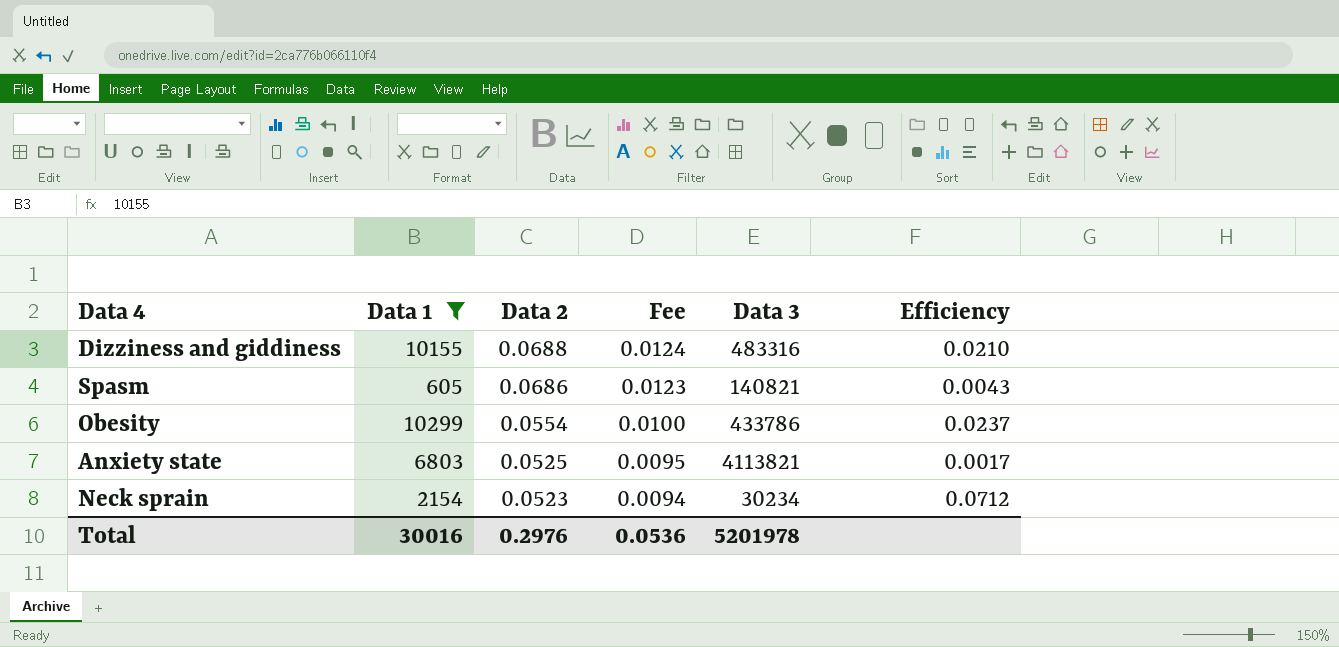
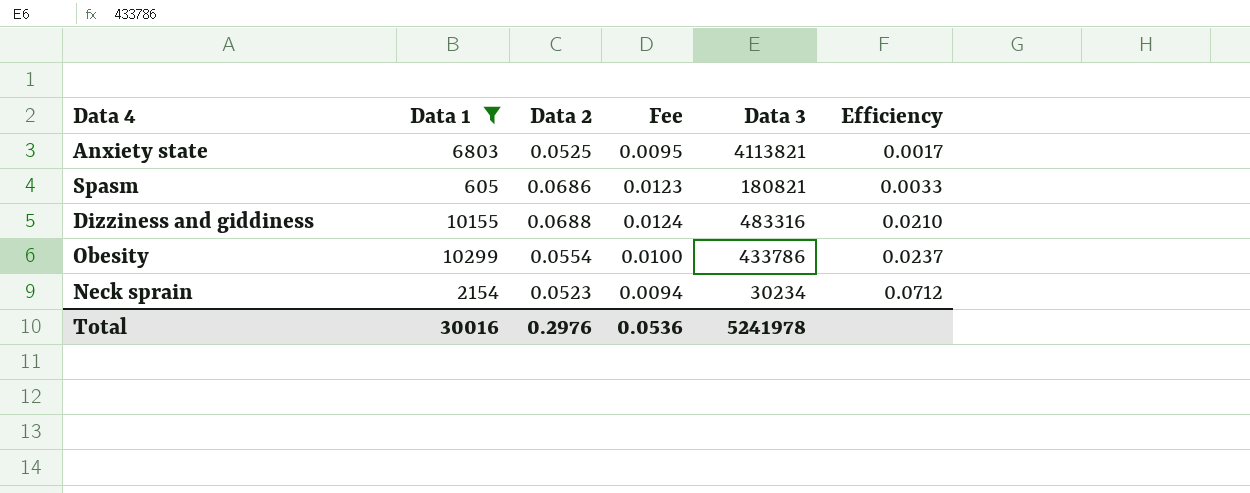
row order: Data 2 descending -> Efficiency ascending
Spasm | Data 3: 140821 -> 180821
Spasm | Efficiency: 0.0043 -> 0.0033
Total | Data 3: 5201978 -> 5241978

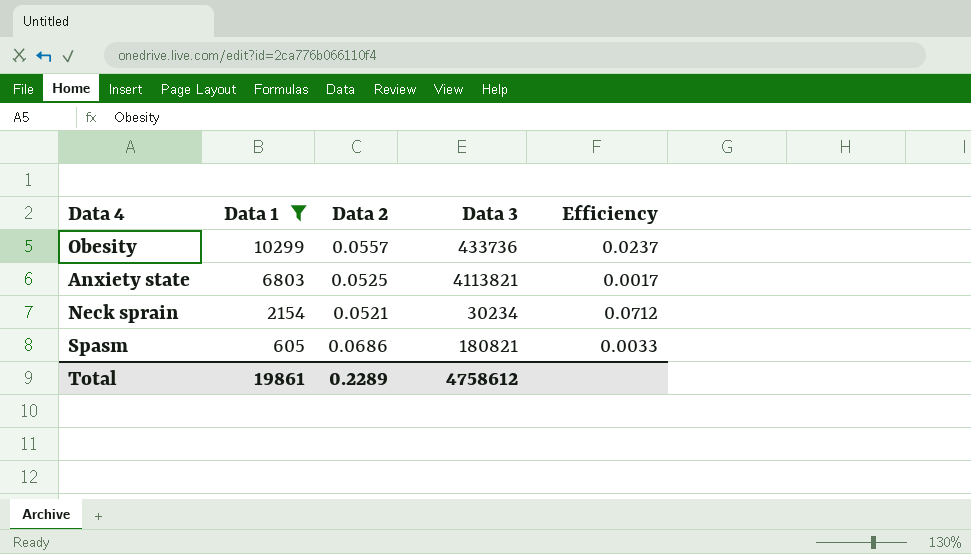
row order: Efficiency ascending -> Data 1 descending
column Fee | formula: [Data 2] * 0.18 -> none
row Dizziness and giddiness: 10155 | 0.0688 | 0.0124 | 483316 | 0.0210 -> none
Obesity | Data 2: 0.0554 -> 0.0557
Obesity | Data 3: 433786 -> 433736
Neck sprain | Data 2: 0.0523 -> 0.0521
Total | Data 1: 30016 -> 19861
Total | Data 2: 0.2976 -> 0.2289
Total | Data 3: 5241978 -> 4758612

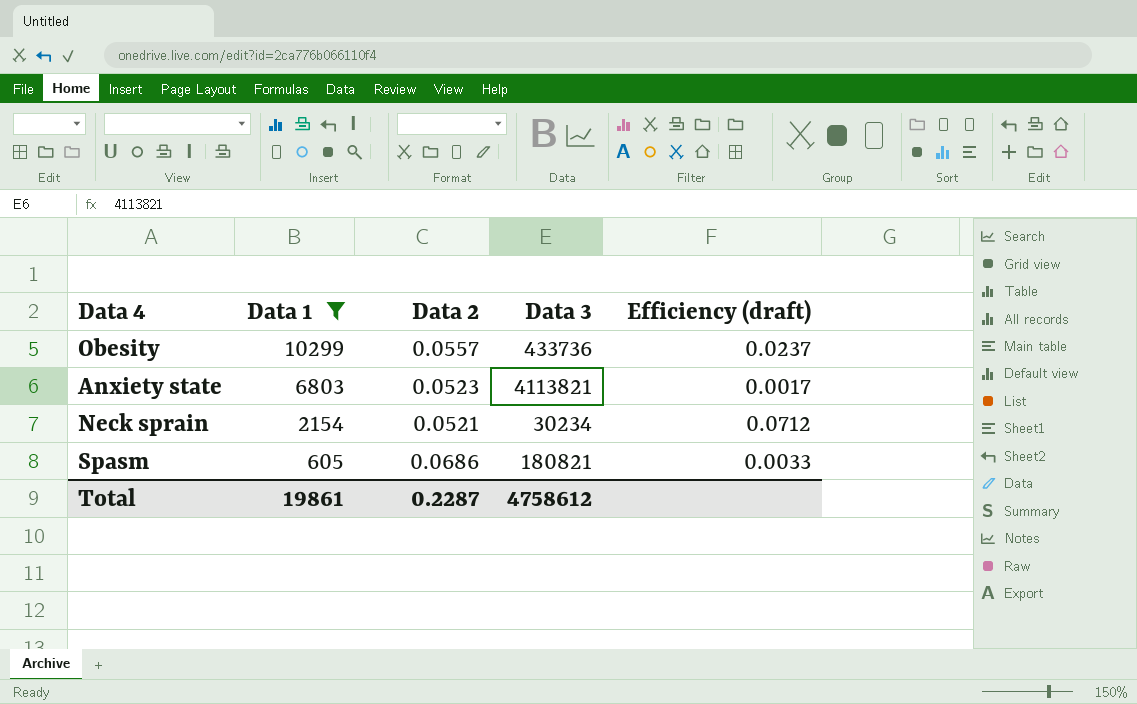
column name: Efficiency -> Efficiency (draft)
Anxiety state | Data 2: 0.0525 -> 0.0523
Total | Data 2: 0.2289 -> 0.2287

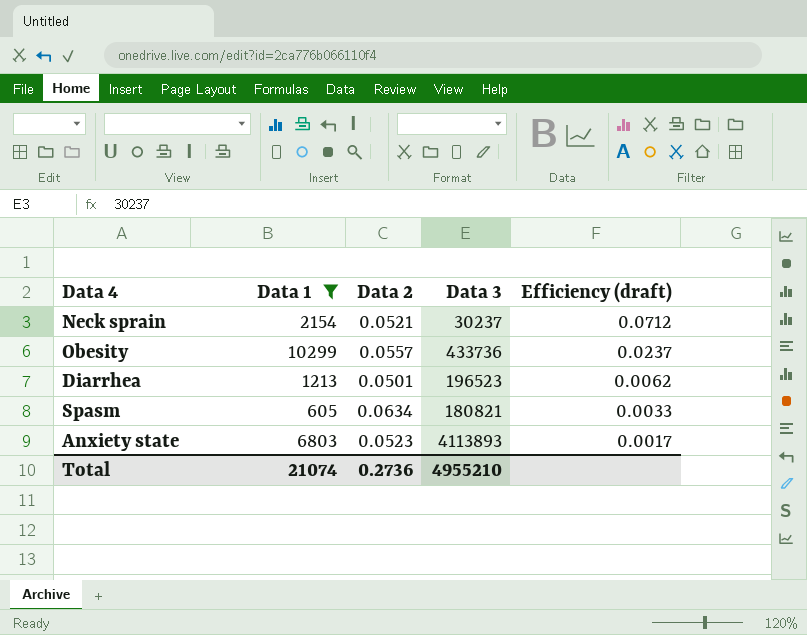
row order: Data 1 descending -> Efficiency (draft) descending
Neck sprain | Data 3: 30234 -> 30237
row Diarrhea: none -> 1213 | 0.0501 | 196523 | 0.0062
Spasm | Data 2: 0.0686 -> 0.0634
Anxiety state | Data 3: 4113821 -> 4113893
Total | Data 1: 19861 -> 21074
Total | Data 2: 0.2287 -> 0.2736
Total | Data 3: 4758612 -> 4955210

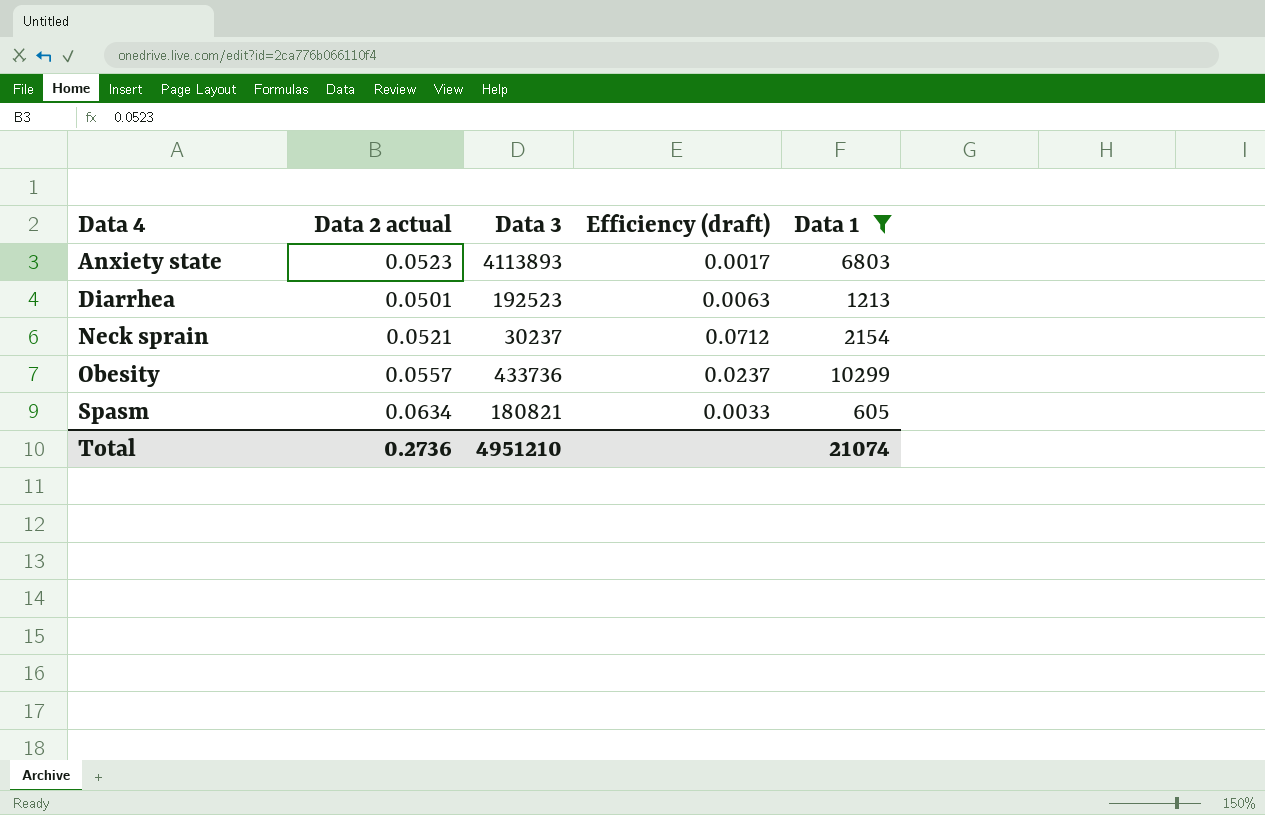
row order: Efficiency (draft) descending -> Data 4 ascending
column name: Data 2 -> Data 2 actual
column Data 1 | position: 2 -> 5
Diarrhea | Data 3: 196523 -> 192523
Diarrhea | Efficiency (draft): 0.0062 -> 0.0063
Total | Data 3: 4955210 -> 4951210

